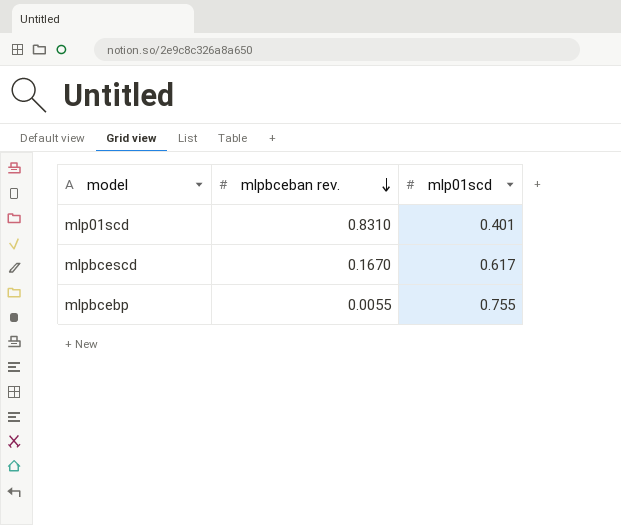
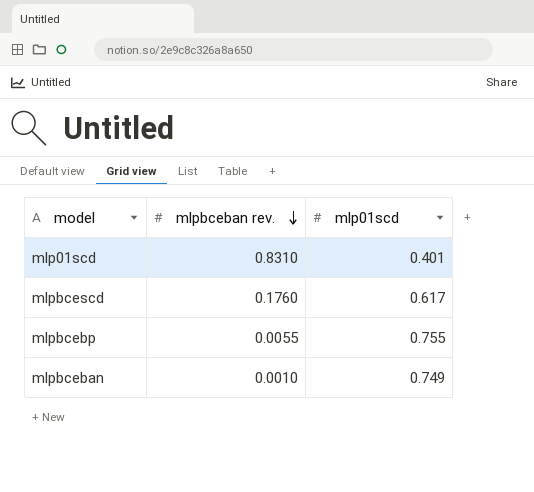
mlpbcescd | mlpbceban rev.: 0.1670 -> 0.1760
row mlpbceban: none -> 0.0010 | 0.749

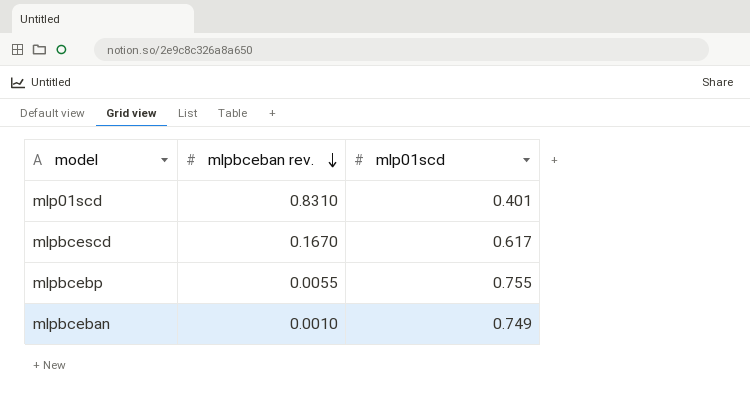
mlpbcescd | mlpbceban rev.: 0.1760 -> 0.1670

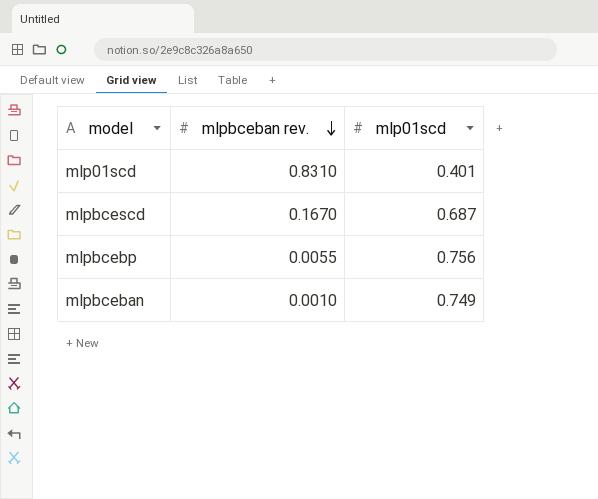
mlpbcescd | mlp01scd: 0.617 -> 0.687
mlpbcebp | mlp01scd: 0.755 -> 0.756

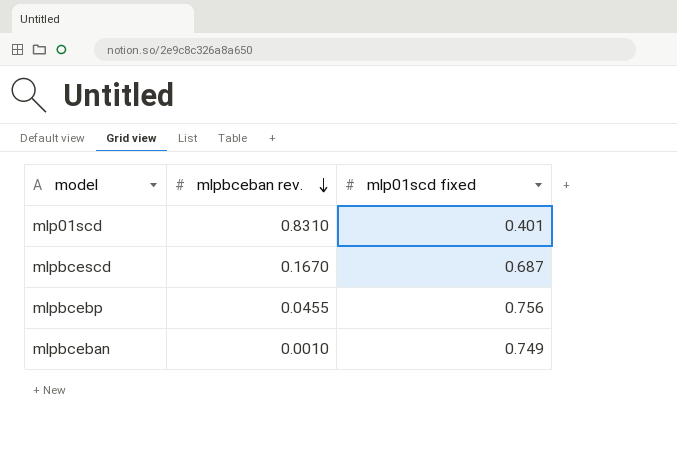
column name: mlp01scd -> mlp01scd fixed
mlpbcebp | mlpbceban rev.: 0.0055 -> 0.0455

